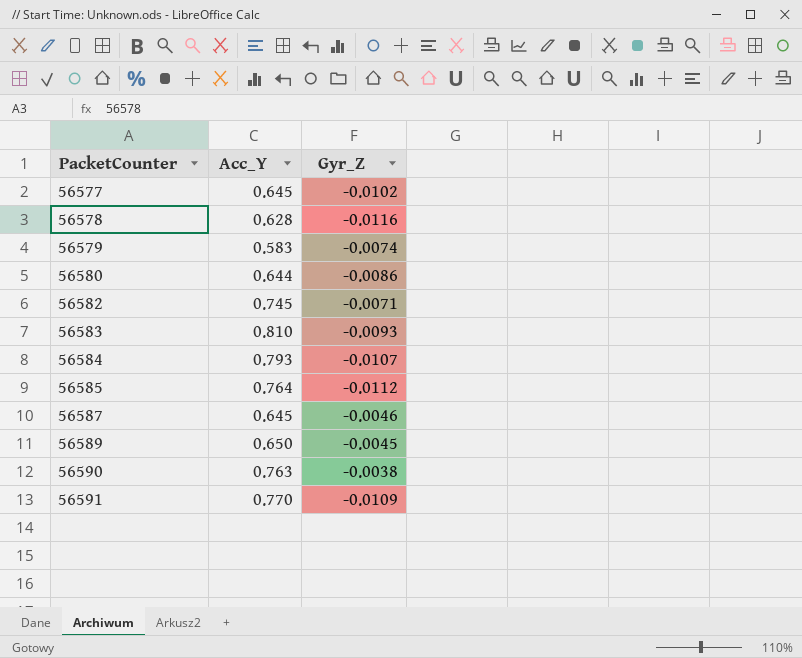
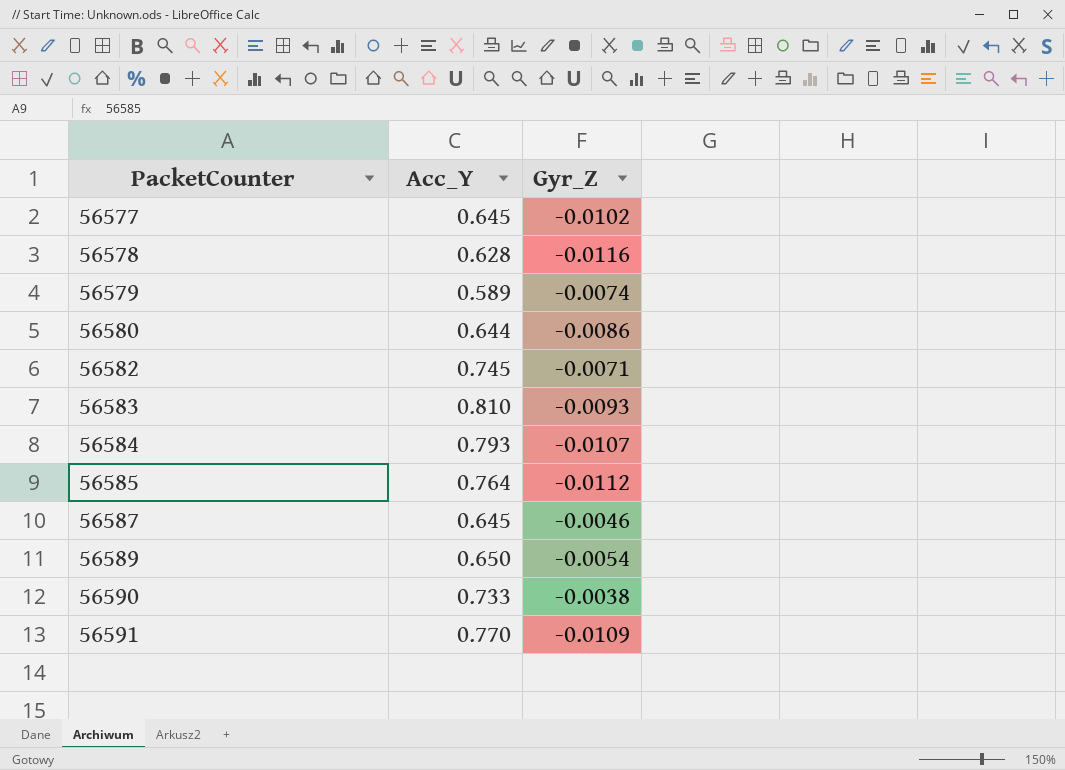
56579 | Acc_Y: 0.583 -> 0.589
56589 | Gyr_Z: -0.0045 -> -0.0054
56590 | Acc_Y: 0.763 -> 0.733

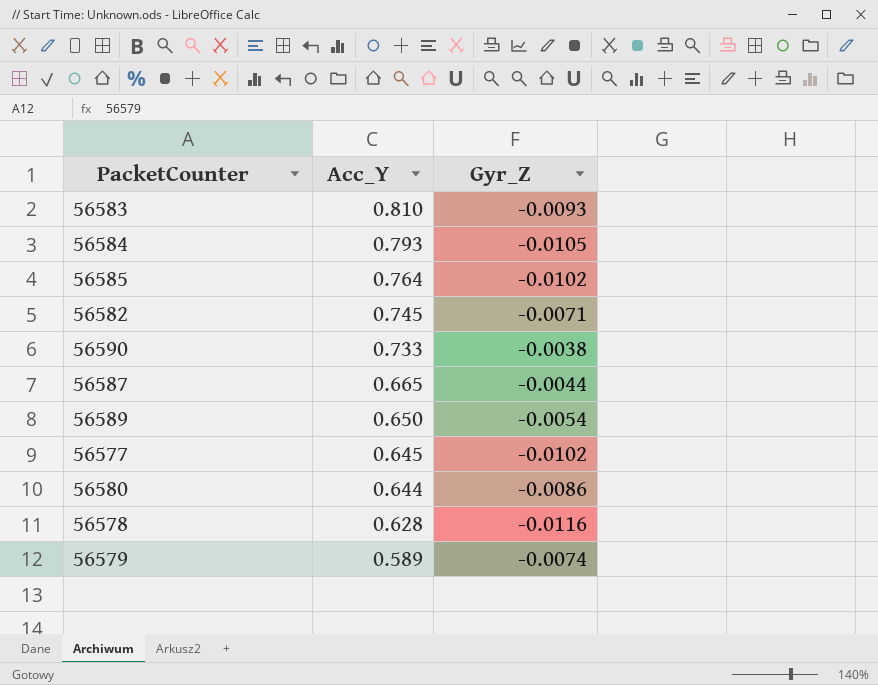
row order: PacketCounter ascending -> Acc_Y descending
row 56591: 0.770 | -0.0109 -> none
56584 | Gyr_Z: -0.0107 -> -0.0105
56585 | Gyr_Z: -0.0112 -> -0.0102
56587 | Acc_Y: 0.645 -> 0.665
56587 | Gyr_Z: -0.0046 -> -0.0044

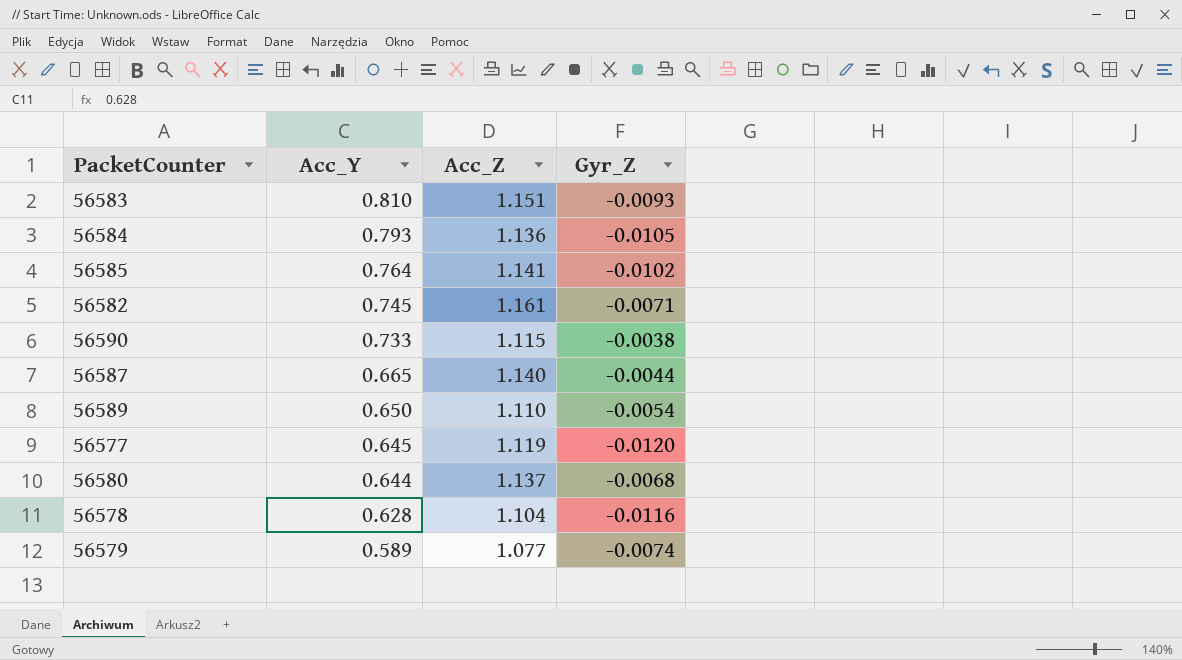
column Acc_Z | position: none -> 3
56577 | Gyr_Z: -0.0102 -> -0.0120
56580 | Gyr_Z: -0.0086 -> -0.0068

